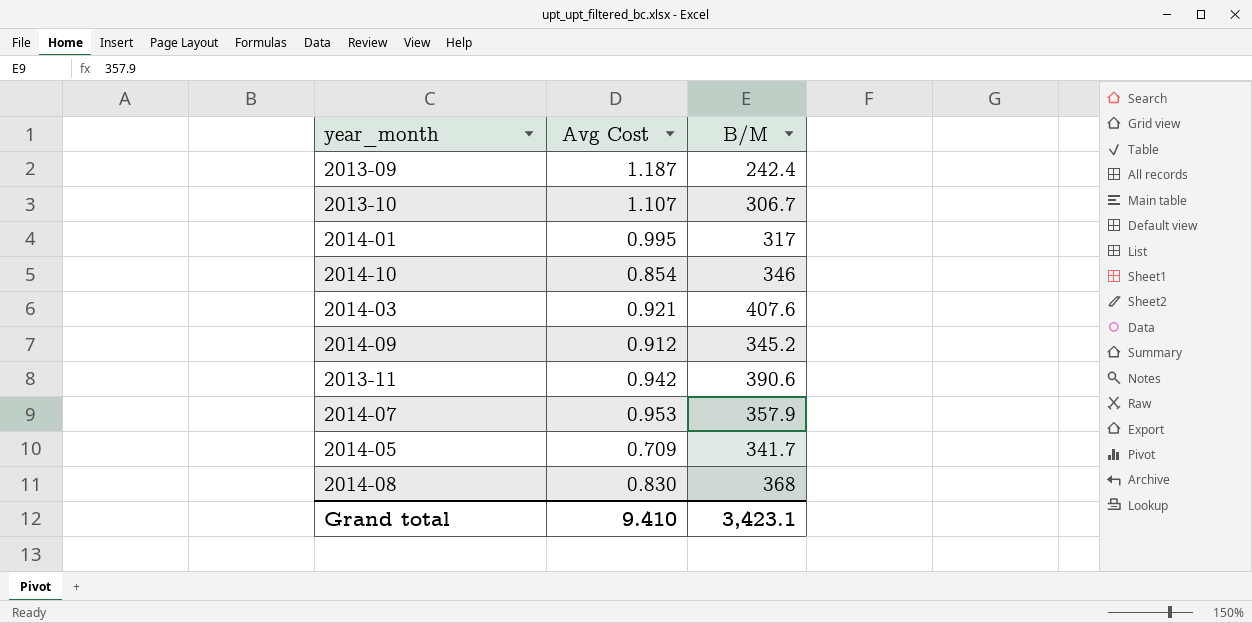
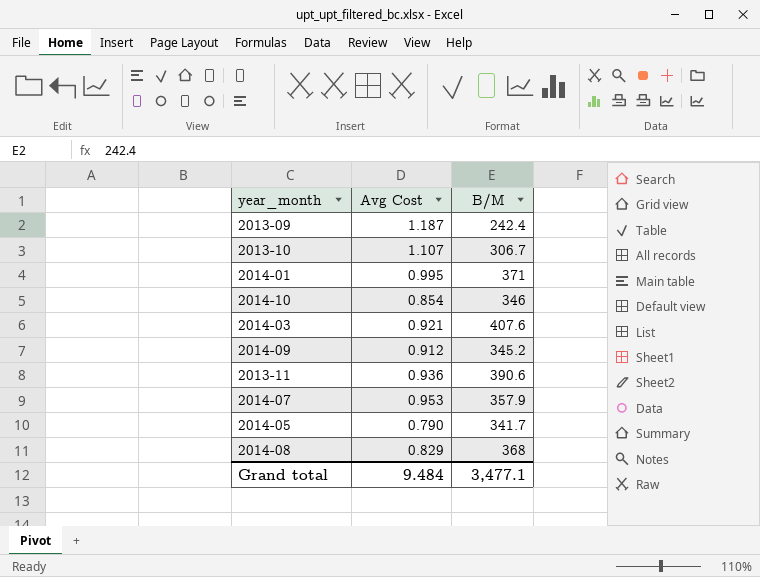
2014-01 | B/M: 317 -> 371
2013-11 | Avg Cost: 0.942 -> 0.936
2014-05 | Avg Cost: 0.709 -> 0.790
2014-08 | Avg Cost: 0.830 -> 0.829
Grand total | Avg Cost: 9.410 -> 9.484
Grand total | B/M: 3,423.1 -> 3,477.1

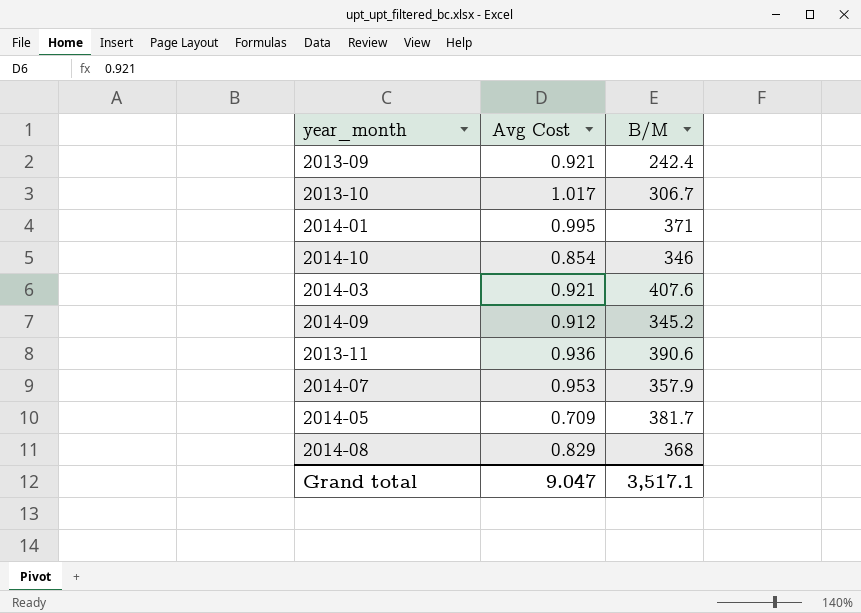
2013-09 | Avg Cost: 1.187 -> 0.921
2013-10 | Avg Cost: 1.107 -> 1.017
2014-05 | Avg Cost: 0.790 -> 0.709
2014-05 | B/M: 341.7 -> 381.7
Grand total | Avg Cost: 9.484 -> 9.047
Grand total | B/M: 3,477.1 -> 3,517.1

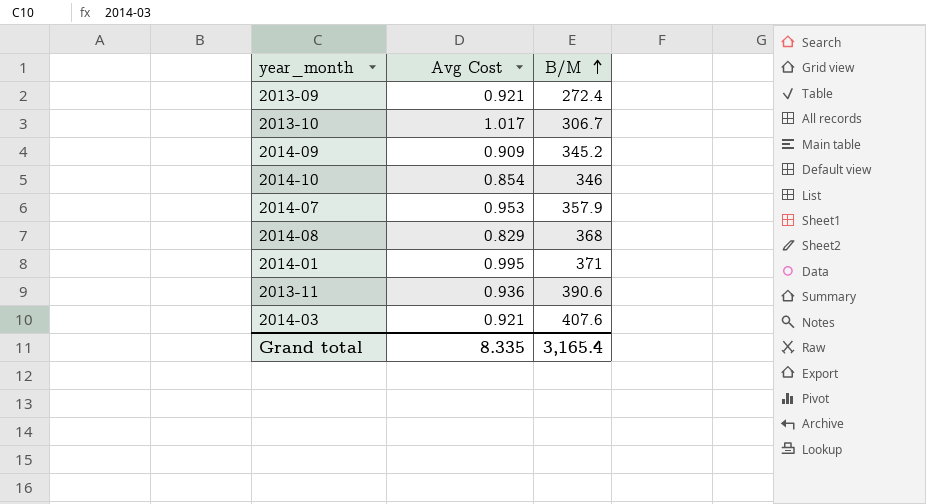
row order: none -> B/M ascending
row 2014-05: 0.709 | 381.7 -> none
2013-09 | B/M: 242.4 -> 272.4
2014-09 | Avg Cost: 0.912 -> 0.909
Grand total | Avg Cost: 9.047 -> 8.335
Grand total | B/M: 3,517.1 -> 3,165.4

